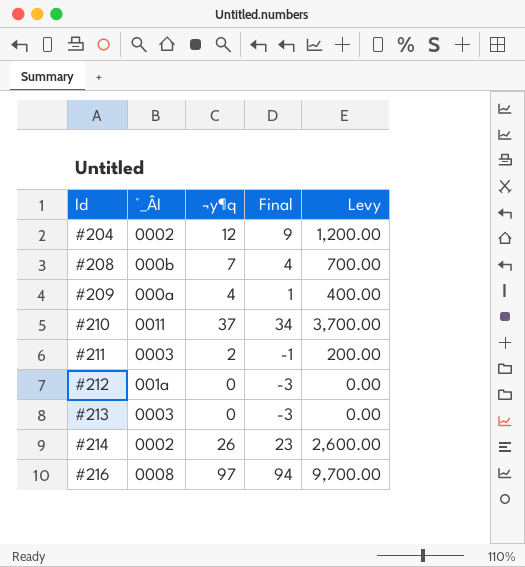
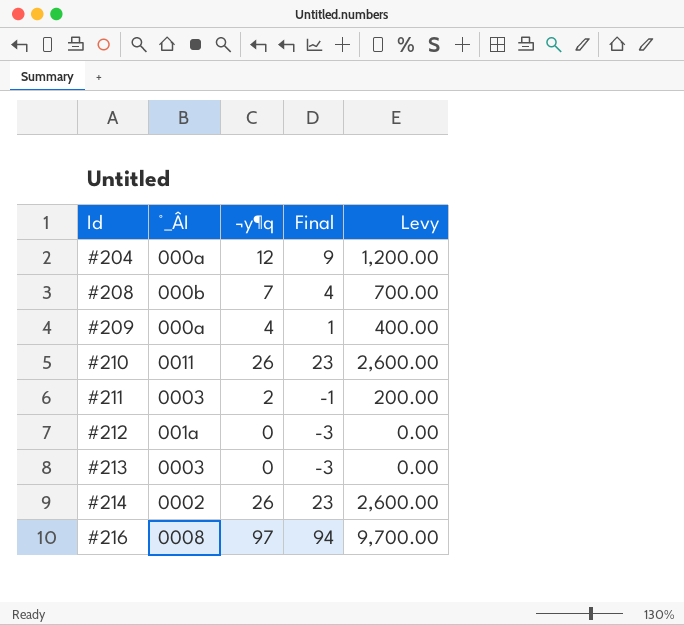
#204 | °_ÂI: 0002 -> 000a
#210 | ¬y¶q: 37 -> 26
#210 | Final: 34 -> 23
#210 | Levy: 3,700.00 -> 2,600.00

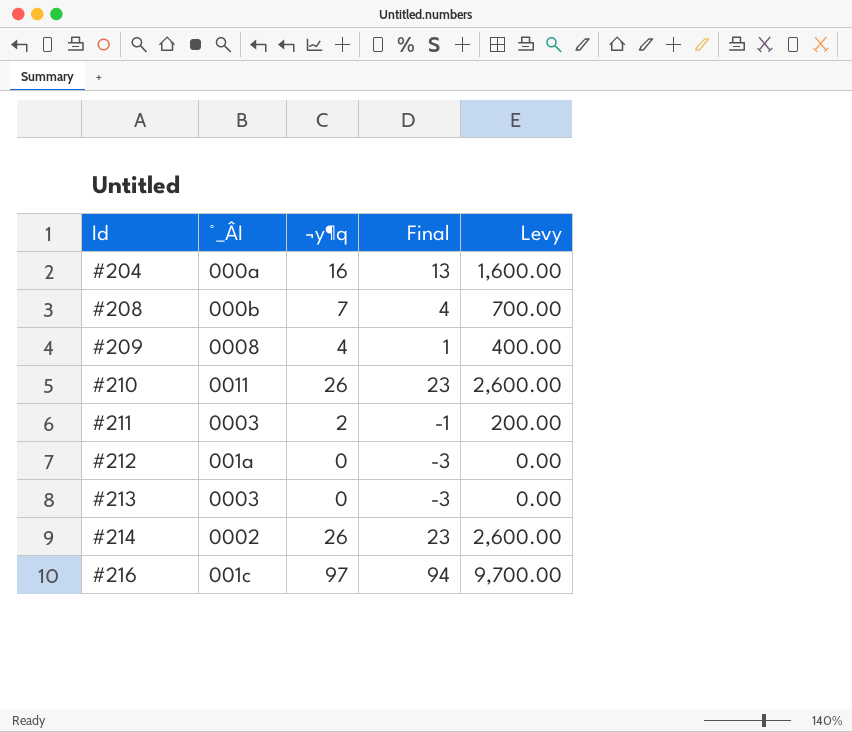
#204 | ¬y¶q: 12 -> 16
#204 | Final: 9 -> 13
#204 | Levy: 1,200.00 -> 1,600.00
#209 | °_ÂI: 000a -> 0008
#216 | °_ÂI: 0008 -> 001c

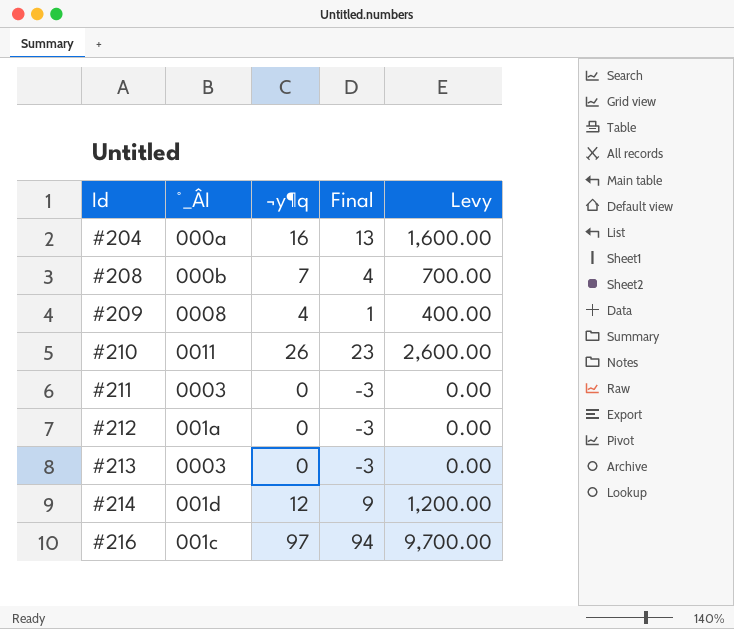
#211 | ¬y¶q: 2 -> 0
#211 | Final: -1 -> -3
#211 | Levy: 200.00 -> 0.00
#214 | °_ÂI: 0002 -> 001d
#214 | ¬y¶q: 26 -> 12
#214 | Final: 23 -> 9
#214 | Levy: 2,600.00 -> 1,200.00

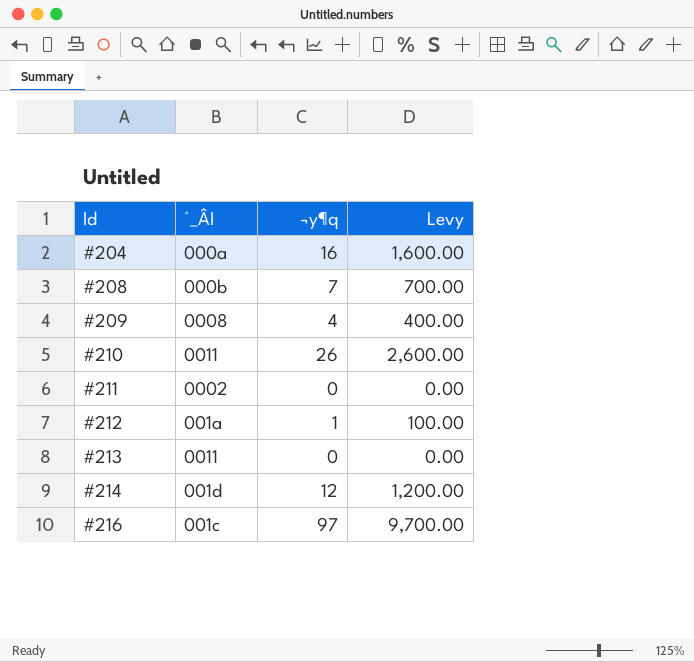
column Final | formula: [¬y¶q] - 3 -> none
#211 | °_ÂI: 0003 -> 0002
#212 | ¬y¶q: 0 -> 1
#212 | Levy: 0.00 -> 100.00
#213 | °_ÂI: 0003 -> 0011

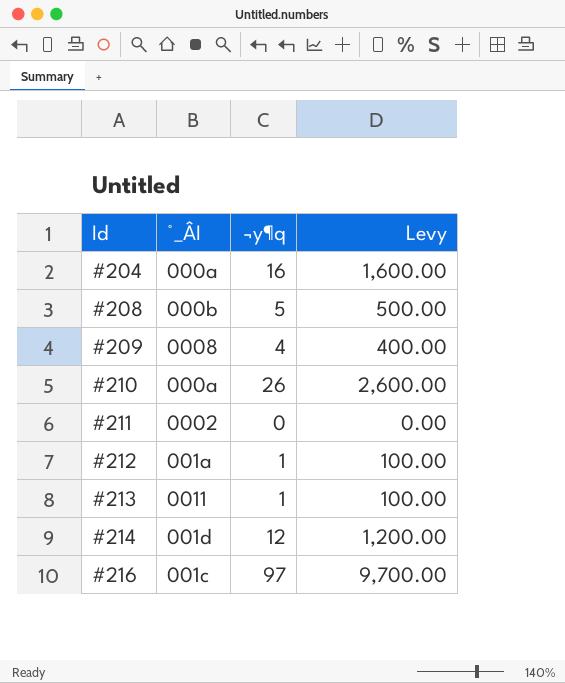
#208 | ¬y¶q: 7 -> 5
#208 | Levy: 700.00 -> 500.00
#210 | °_ÂI: 0011 -> 000a
#213 | ¬y¶q: 0 -> 1
#213 | Levy: 0.00 -> 100.00

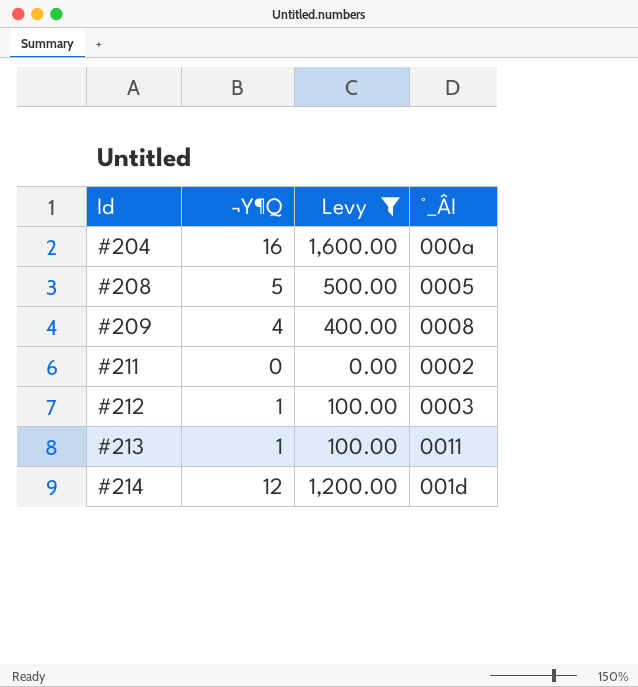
filter: none -> Levy <= 1,600.00
column name: ¬y¶q -> ¬Y¶Q
column °_ÂI | position: 2 -> 4
#208 | °_ÂI: 000b -> 0005
#212 | °_ÂI: 001a -> 0003

